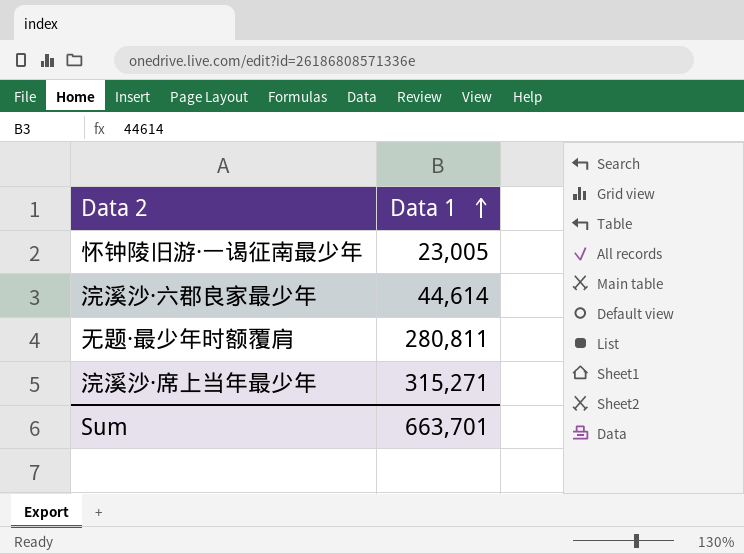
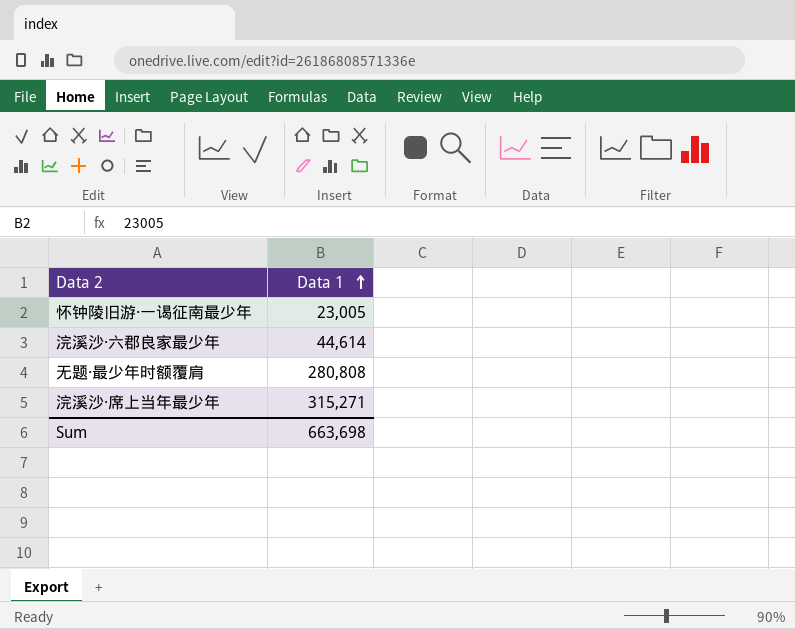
无题·最少年时额覆肩 | Data 1: 280,811 -> 280,808
Sum | Data 1: 663,701 -> 663,698

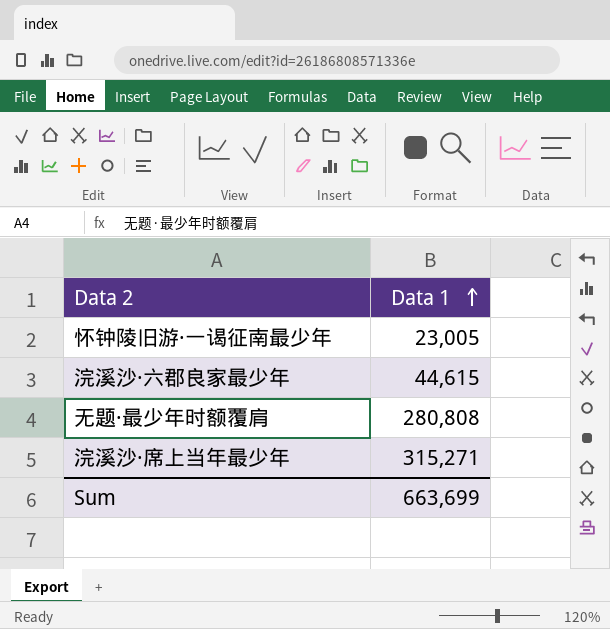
浣溪沙·六郡良家最少年 | Data 1: 44,614 -> 44,615
Sum | Data 1: 663,698 -> 663,699

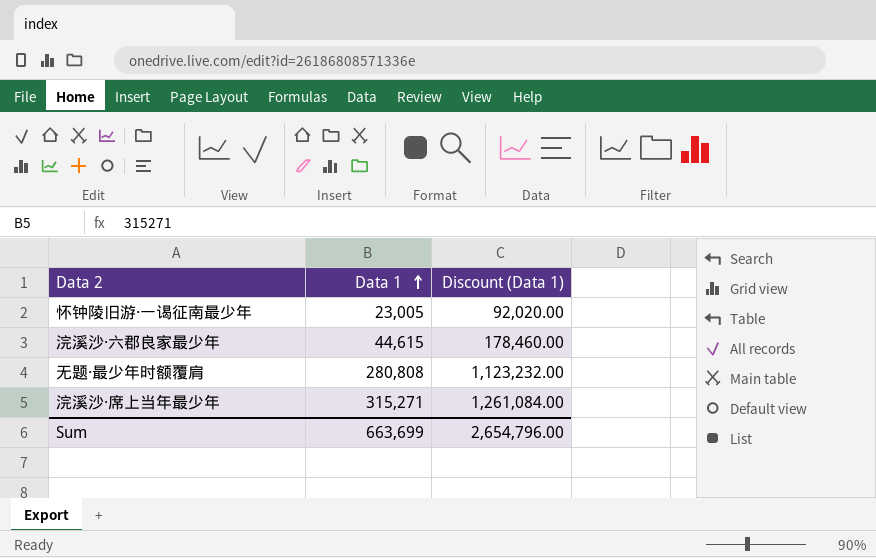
column Discount (Data 1) | formula: none -> [Data 1] * 4

